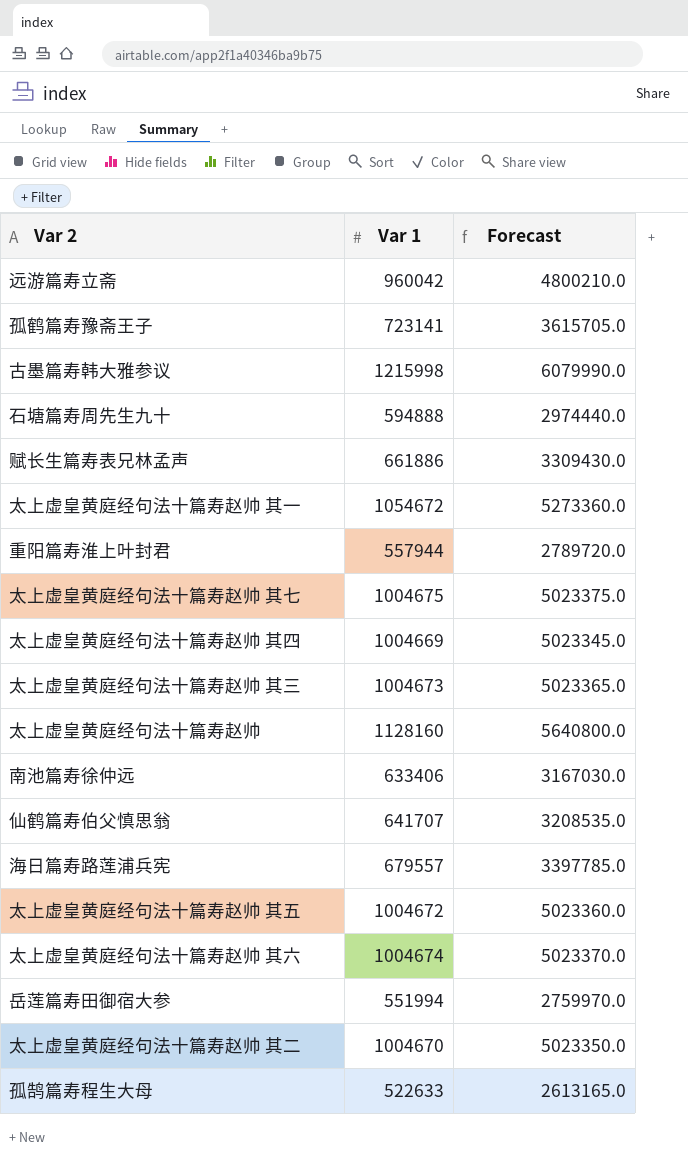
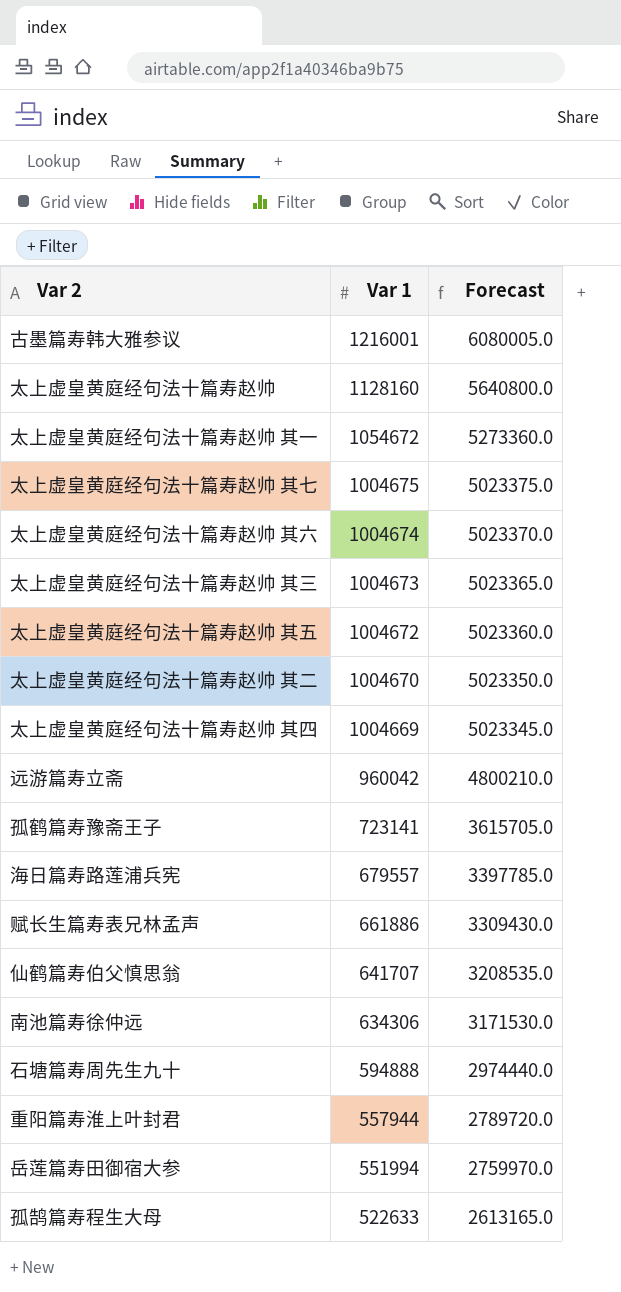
row order: none -> Var 1 descending
古墨篇寿韩大雅参议 | Var 1: 1215998 -> 1216001
古墨篇寿韩大雅参议 | Forecast: 6079990.0 -> 6080005.0
南池篇寿徐仲远 | Var 1: 633406 -> 634306
南池篇寿徐仲远 | Forecast: 3167030.0 -> 3171530.0

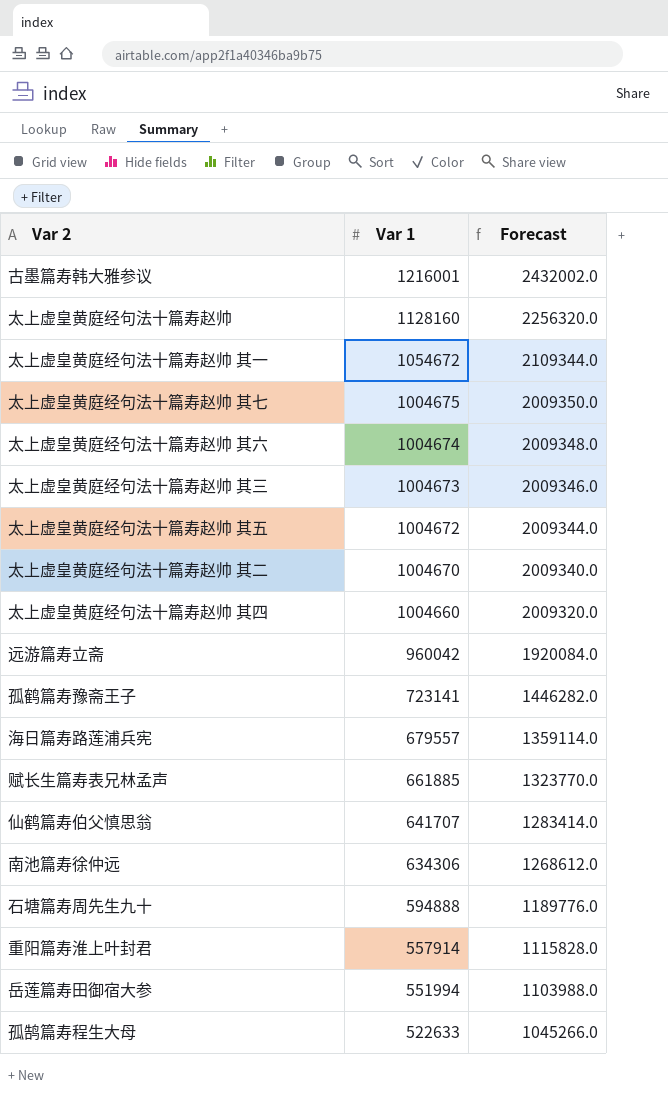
column Forecast | formula: [Var 1] * 5 -> [Var 1] * 2
太上虚皇黄庭经句法十篇寿赵帅 其四 | Var 1: 1004669 -> 1004660
赋长生篇寿表兄林孟声 | Var 1: 661886 -> 661885
重阳篇寿淮上叶封君 | Var 1: 557944 -> 557914

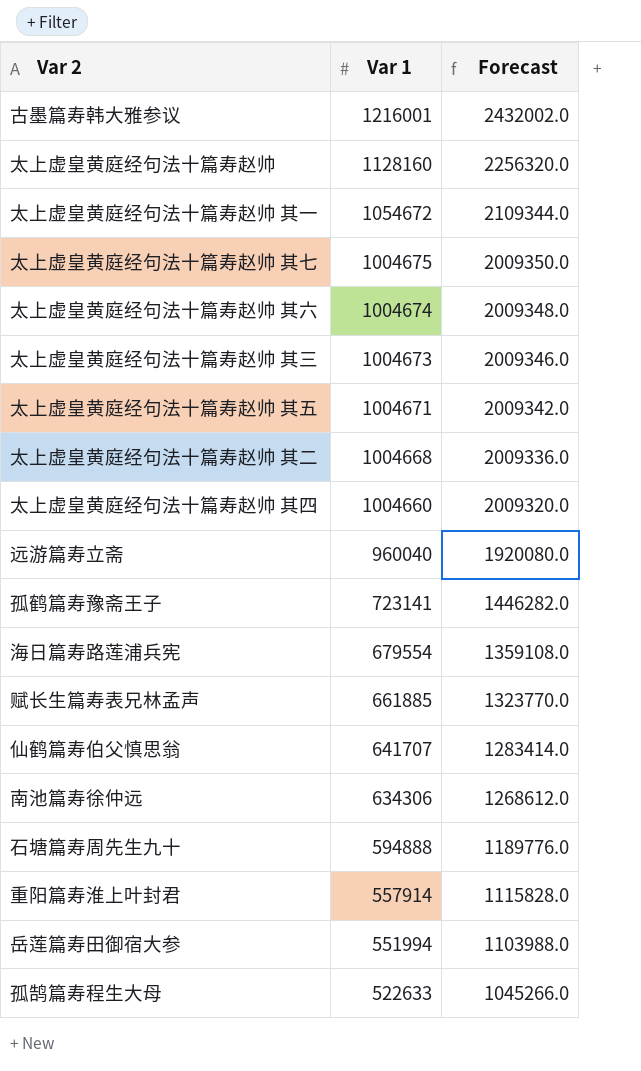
太上虚皇黄庭经句法十篇寿赵帅 其五 | Var 1: 1004672 -> 1004671
太上虚皇黄庭经句法十篇寿赵帅 其五 | Forecast: 2009344.0 -> 2009342.0
太上虚皇黄庭经句法十篇寿赵帅 其二 | Var 1: 1004670 -> 1004668
太上虚皇黄庭经句法十篇寿赵帅 其二 | Forecast: 2009340.0 -> 2009336.0
远游篇寿立斋 | Var 1: 960042 -> 960040
远游篇寿立斋 | Forecast: 1920084.0 -> 1920080.0
海日篇寿路莲浦兵宪 | Var 1: 679557 -> 679554
海日篇寿路莲浦兵宪 | Forecast: 1359114.0 -> 1359108.0

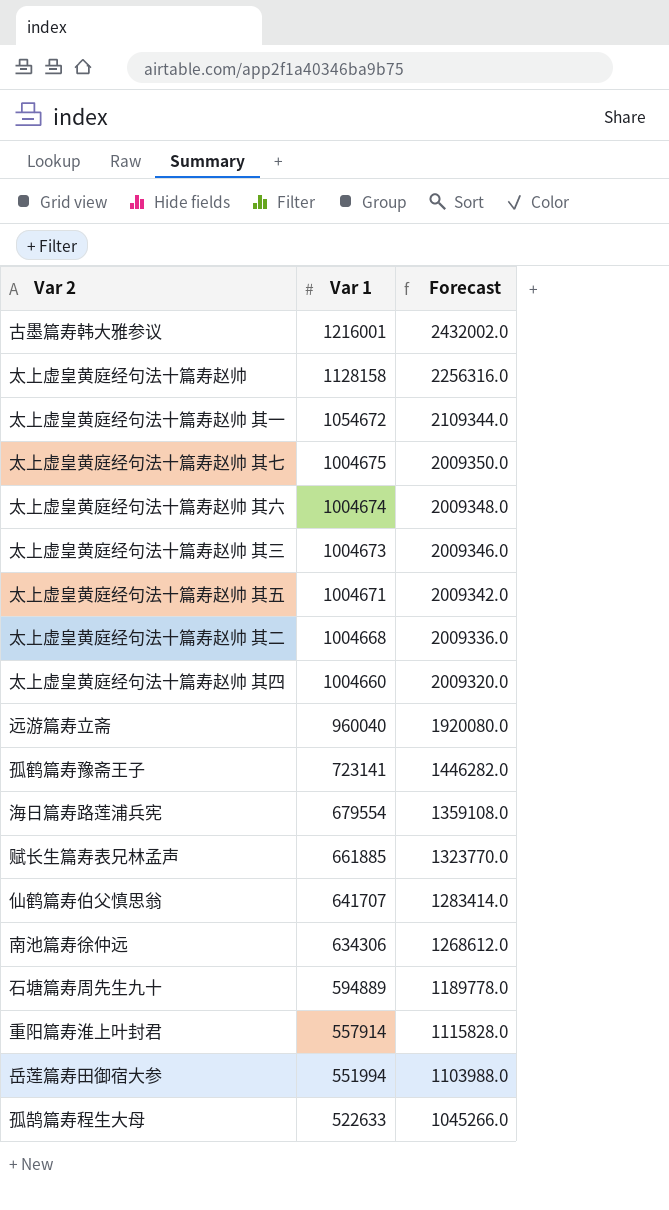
太上虚皇黄庭经句法十篇寿赵帅 | Var 1: 1128160 -> 1128158
太上虚皇黄庭经句法十篇寿赵帅 | Forecast: 2256320.0 -> 2256316.0
石塘篇寿周先生九十 | Var 1: 594888 -> 594889
石塘篇寿周先生九十 | Forecast: 1189776.0 -> 1189778.0

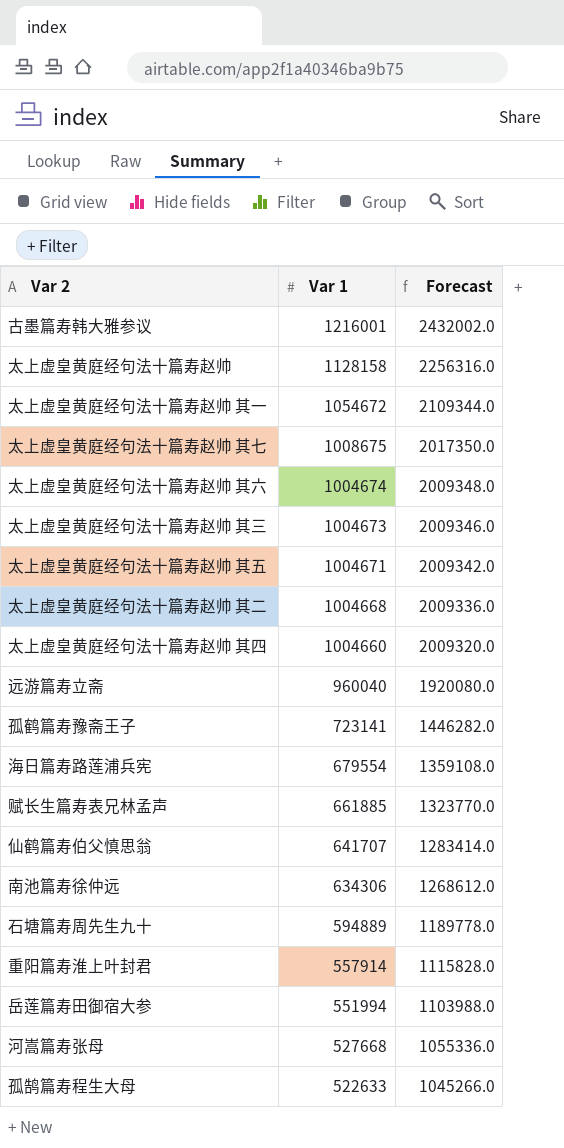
太上虚皇黄庭经句法十篇寿赵帅 其七 | Var 1: 1004675 -> 1008675
太上虚皇黄庭经句法十篇寿赵帅 其七 | Forecast: 2009350.0 -> 2017350.0
row 河嵩篇寿张母: none -> 527668 | 1055336.0

